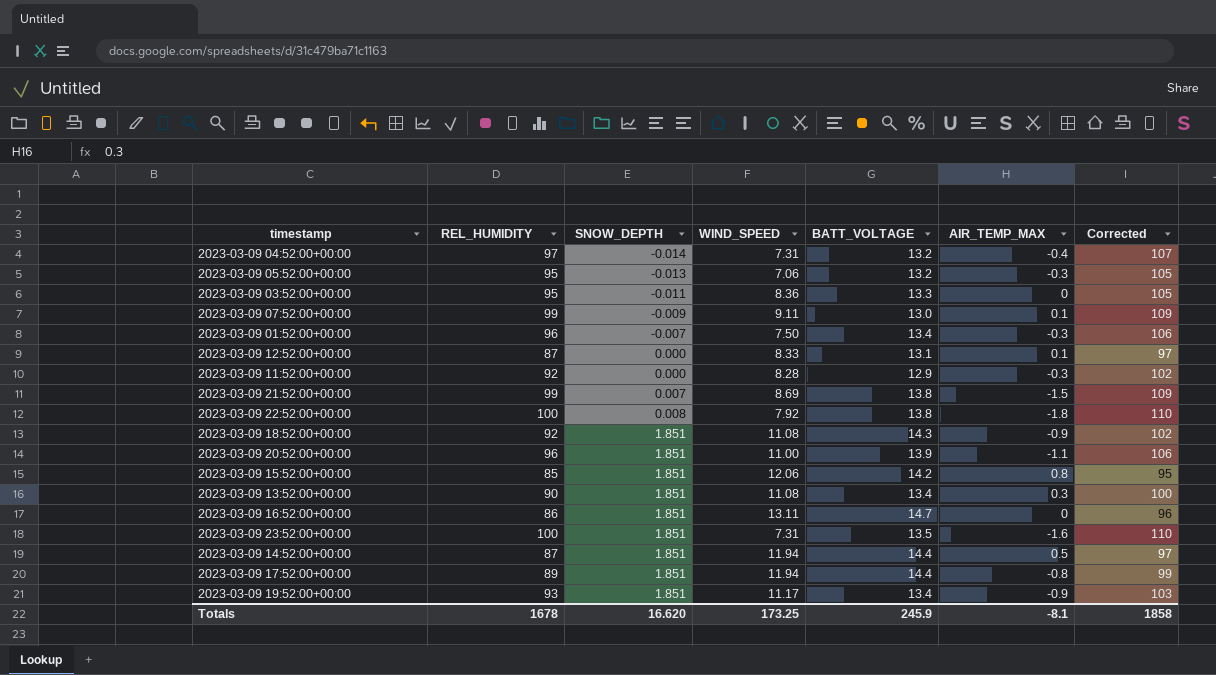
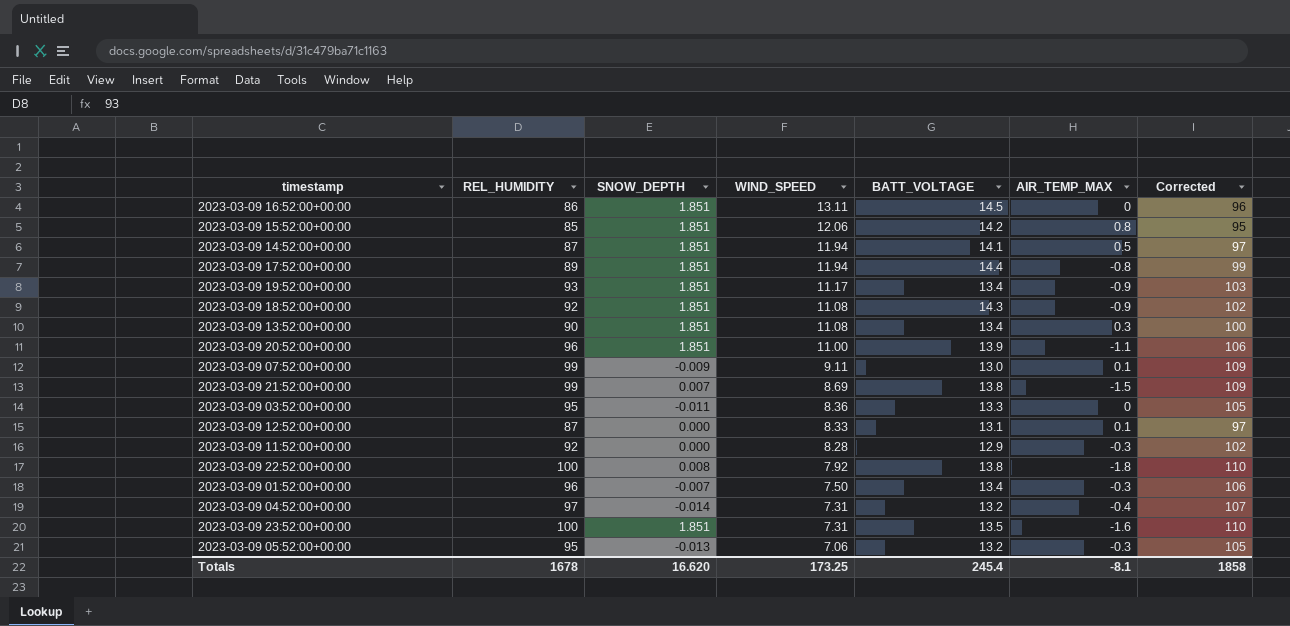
row order: SNOW_DEPTH ascending -> WIND_SPEED descending
2023-03-09 16:52:00+00:00 | BATT_VOLTAGE: 14.7 -> 14.5
2023-03-09 14:52:00+00:00 | BATT_VOLTAGE: 14.4 -> 14.1
Totals | BATT_VOLTAGE: 245.9 -> 245.4

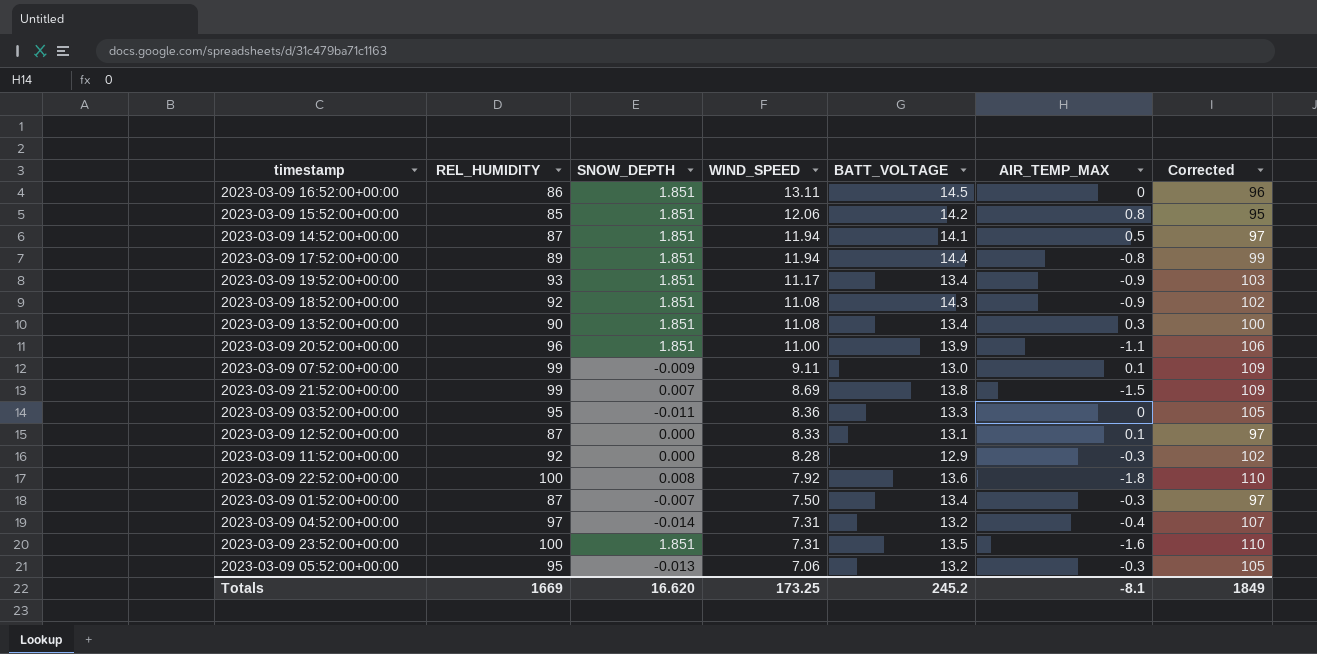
2023-03-09 22:52:00+00:00 | BATT_VOLTAGE: 13.8 -> 13.6
2023-03-09 01:52:00+00:00 | REL_HUMIDITY: 96 -> 87
2023-03-09 01:52:00+00:00 | Corrected: 106 -> 97
Totals | REL_HUMIDITY: 1678 -> 1669
Totals | BATT_VOLTAGE: 245.4 -> 245.2
Totals | Corrected: 1858 -> 1849

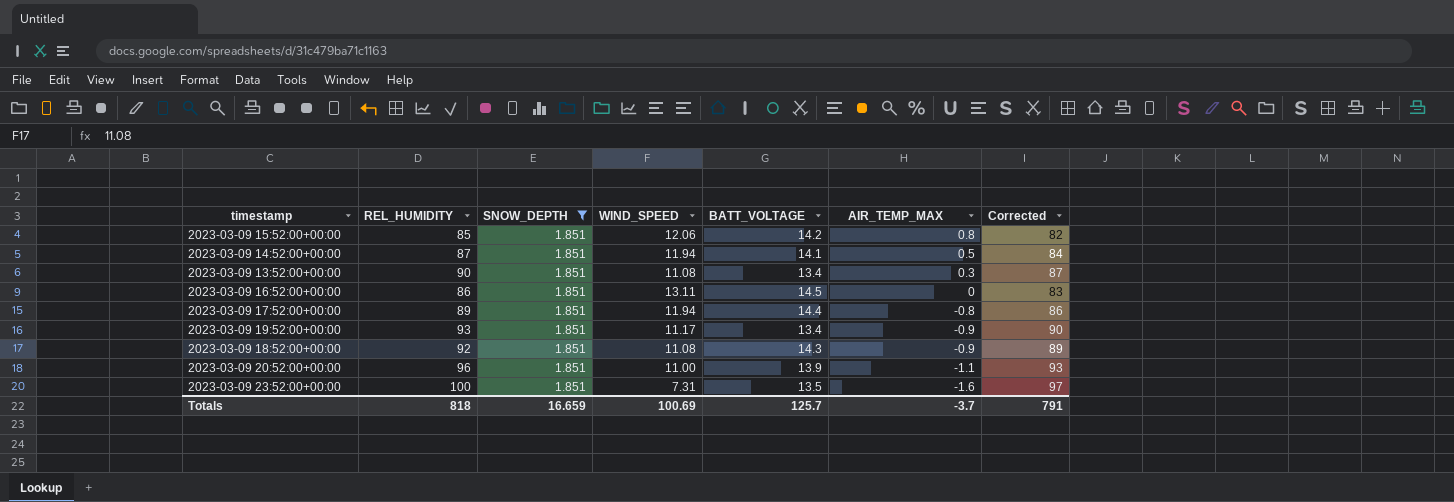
filter: none -> SNOW_DEPTH = 1.851
row order: WIND_SPEED descending -> AIR_TEMP_MAX descending
column Corrected | formula: [REL_HUMIDITY] + 10 -> [REL_HUMIDITY] - 3
Totals | REL_HUMIDITY: 1669 -> 818
Totals | SNOW_DEPTH: 16.620 -> 16.659
Totals | WIND_SPEED: 173.25 -> 100.69
Totals | BATT_VOLTAGE: 245.2 -> 125.7
Totals | AIR_TEMP_MAX: -8.1 -> -3.7
Totals | Corrected: 1849 -> 791

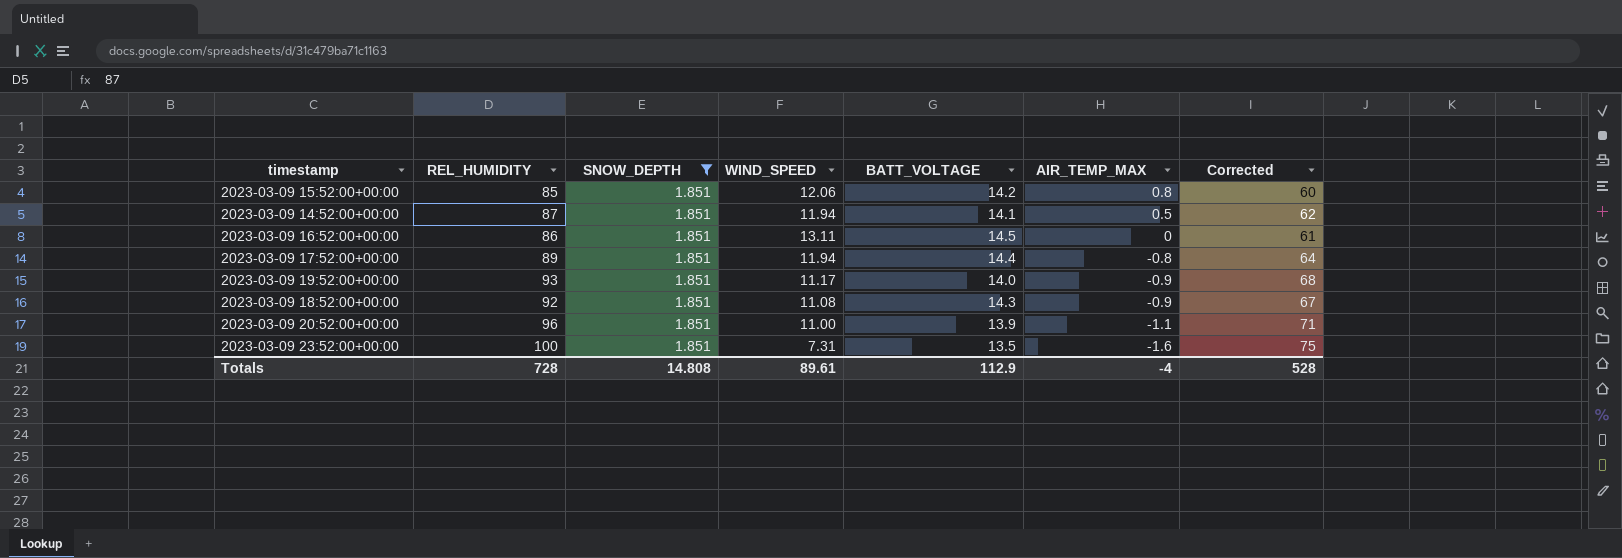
column Corrected | formula: [REL_HUMIDITY] - 3 -> [REL_HUMIDITY] - 25
row 2023-03-09 13:52:00+00:00: 90 | 1.851 | 11.08 | 13.4 | 0.3 | 87 -> none
2023-03-09 19:52:00+00:00 | BATT_VOLTAGE: 13.4 -> 14.0
Totals | REL_HUMIDITY: 818 -> 728
Totals | SNOW_DEPTH: 16.659 -> 14.808
Totals | WIND_SPEED: 100.69 -> 89.61
Totals | BATT_VOLTAGE: 125.7 -> 112.9
Totals | AIR_TEMP_MAX: -3.7 -> -4
Totals | Corrected: 791 -> 528

